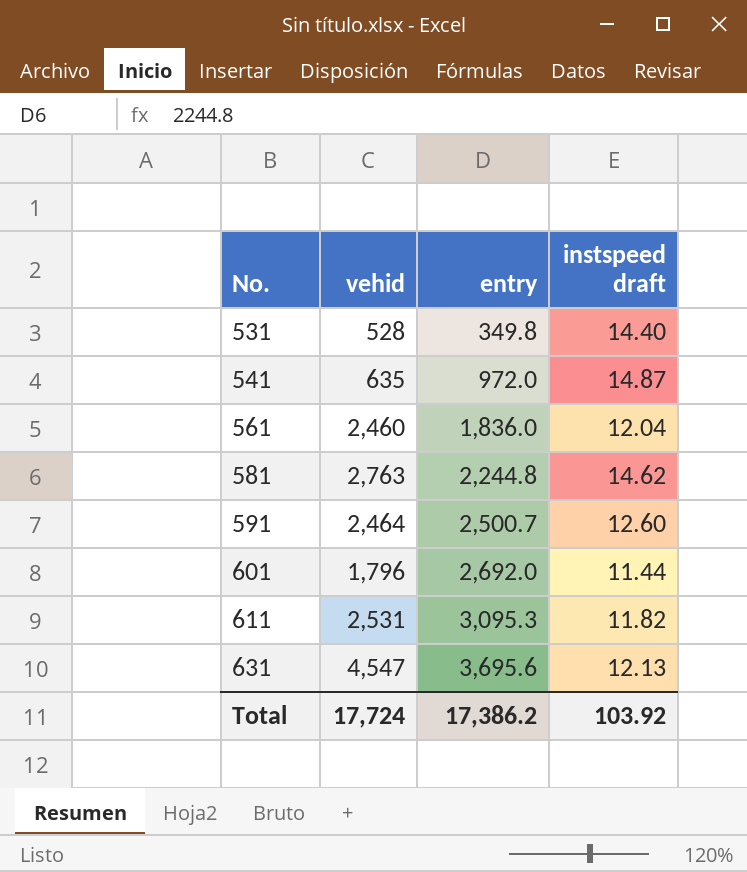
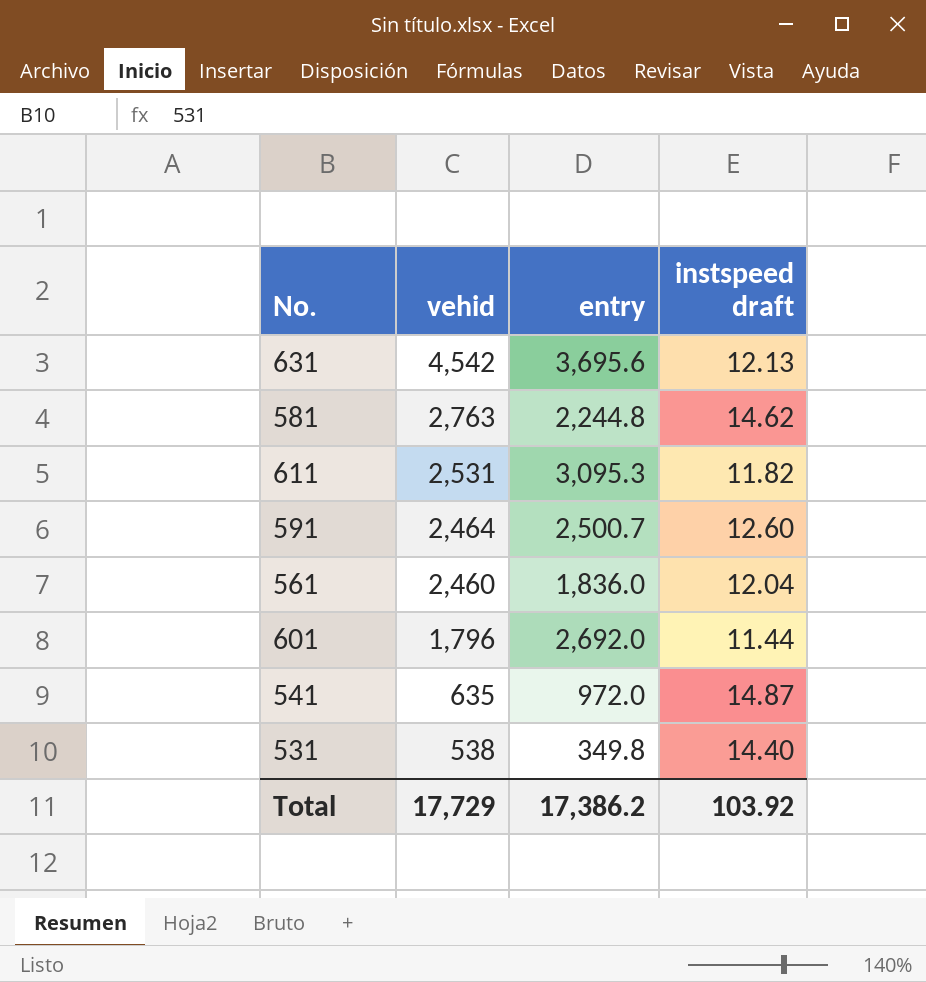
row order: No. ascending -> vehid descending
631 | vehid: 4,547 -> 4,542
531 | vehid: 528 -> 538
Total | vehid: 17,724 -> 17,729

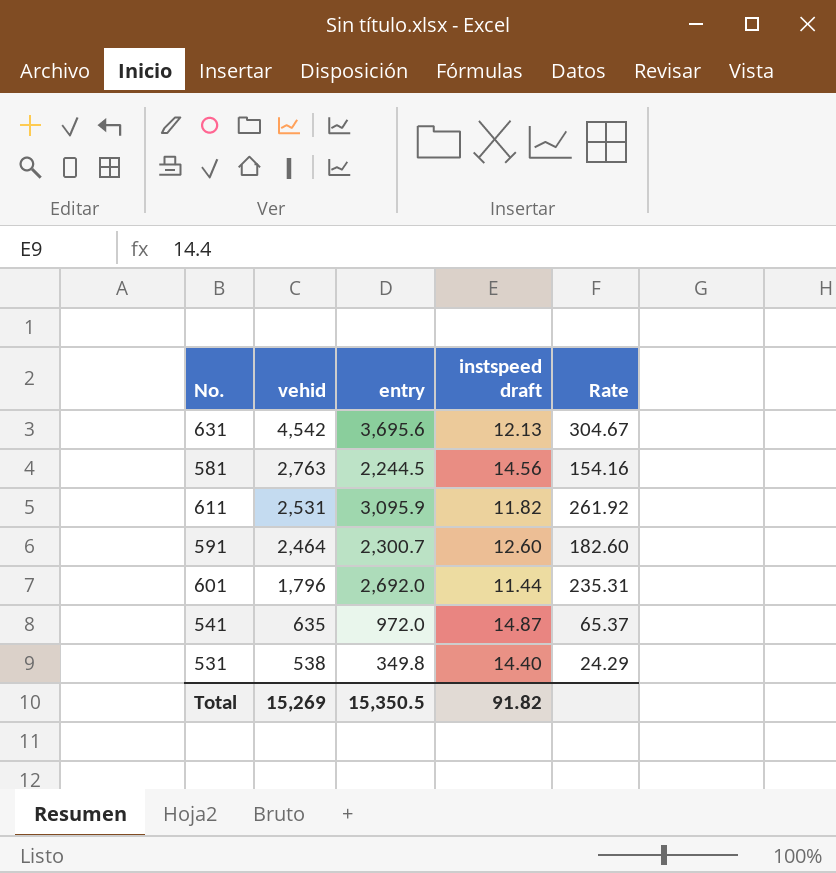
column Rate | formula: none -> [entry] / [instspeed draft]
row 561: 2,460 | 1,836.0 | 12.04 -> none
581 | entry: 2,244.8 -> 2,244.5
581 | instspeed draft: 14.62 -> 14.56
611 | entry: 3,095.3 -> 3,095.9
591 | entry: 2,500.7 -> 2,300.7
Total | vehid: 17,729 -> 15,269
Total | entry: 17,386.2 -> 15,350.5
Total | instspeed draft: 103.92 -> 91.82

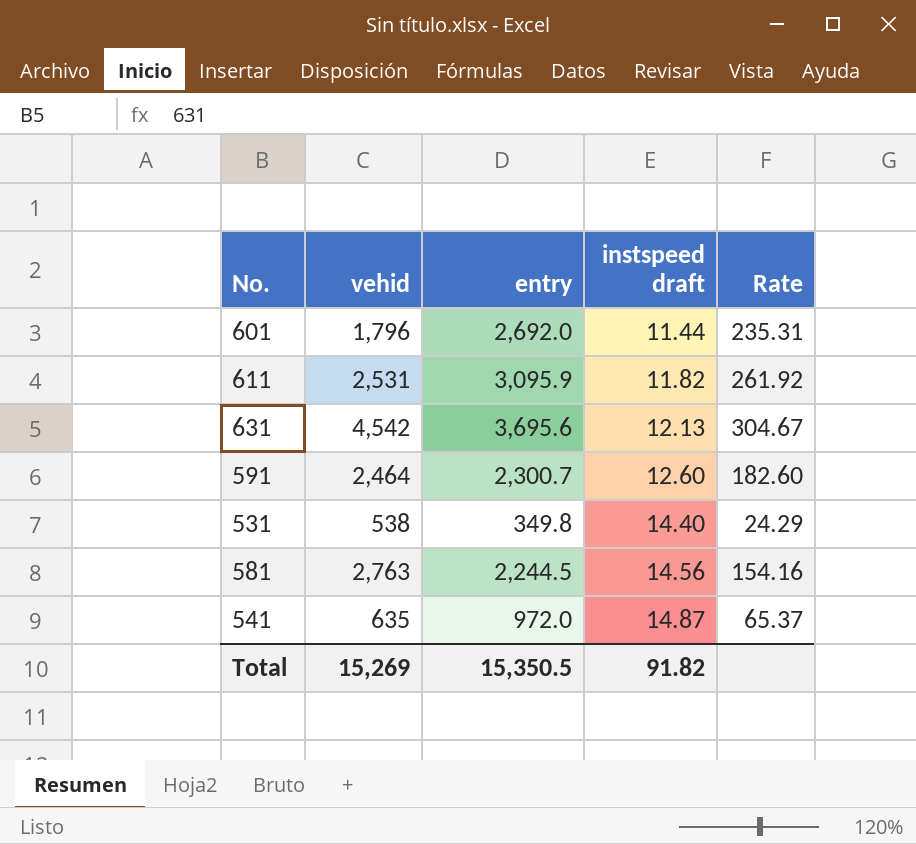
row order: vehid descending -> instspeed draft ascending

